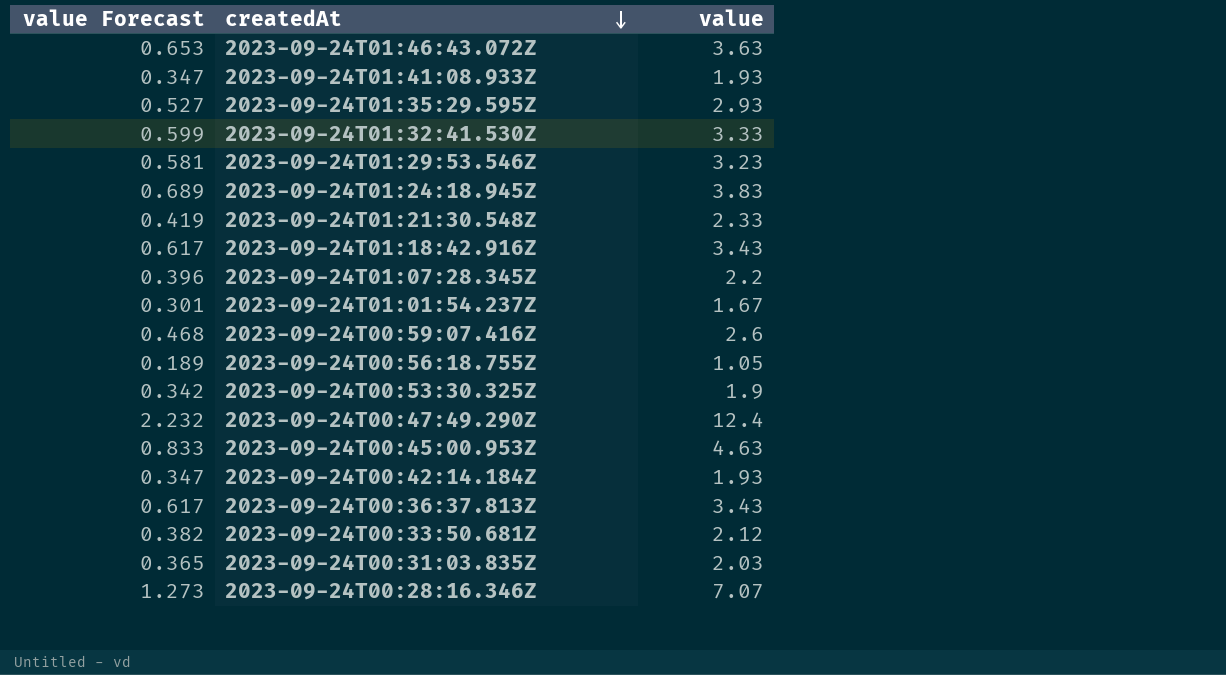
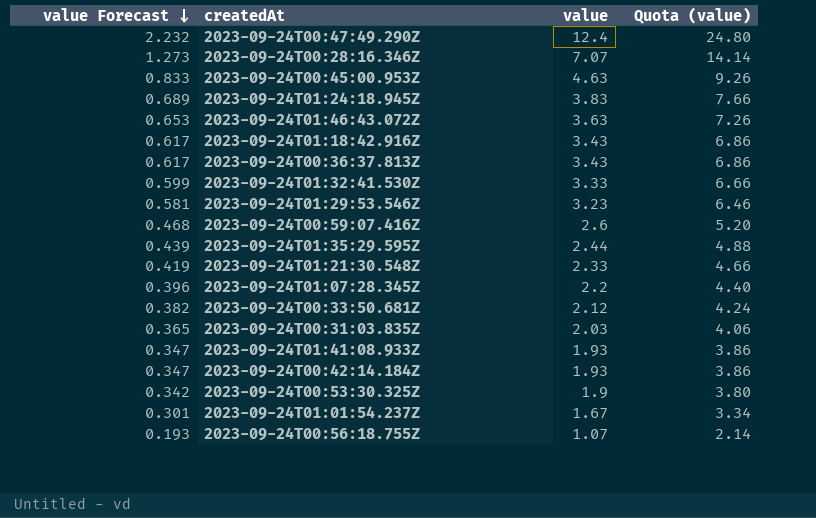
row order: createdAt descending -> value Forecast descending
column Quota (value) | formula: none -> [value] * 2
2023-09-24T01:35:29.595Z | value Forecast: 0.527 -> 0.439
2023-09-24T01:35:29.595Z | value: 2.93 -> 2.44
2023-09-24T00:56:18.755Z | value Forecast: 0.189 -> 0.193
2023-09-24T00:56:18.755Z | value: 1.05 -> 1.07

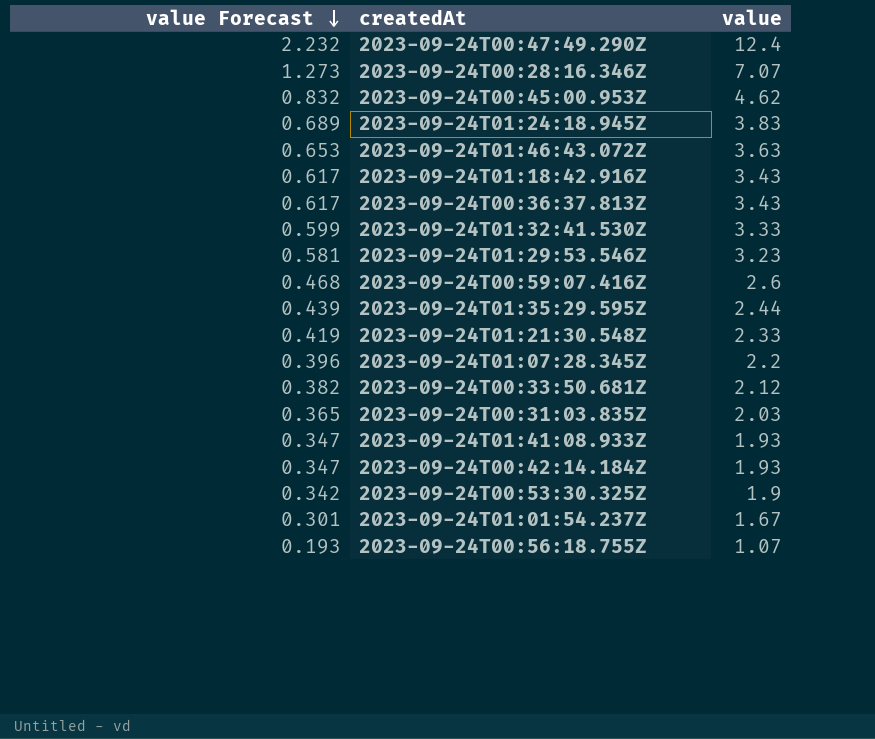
column Quota (value) | formula: [value] * 2 -> none
2023-09-24T00:45:00.953Z | value Forecast: 0.833 -> 0.832
2023-09-24T00:45:00.953Z | value: 4.63 -> 4.62

